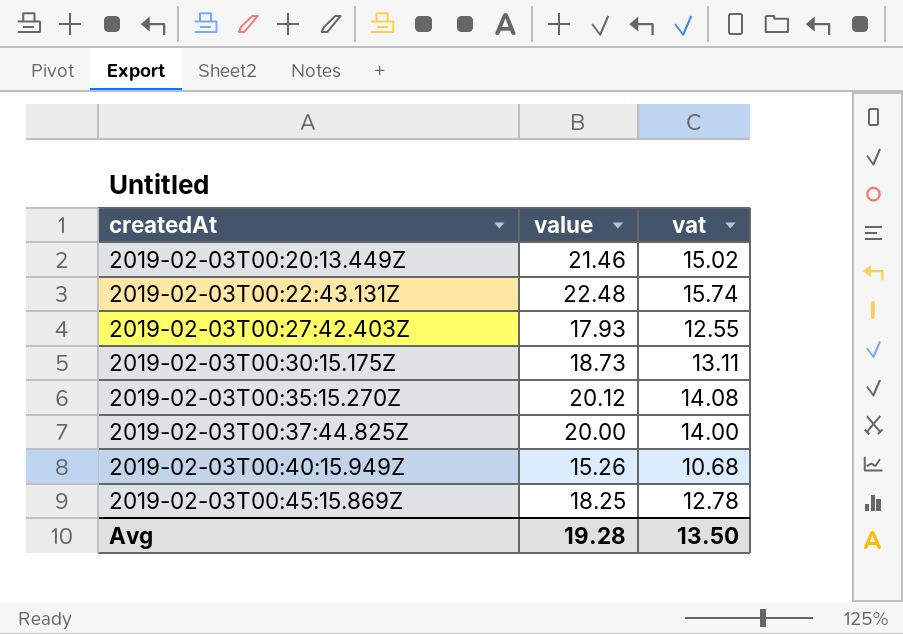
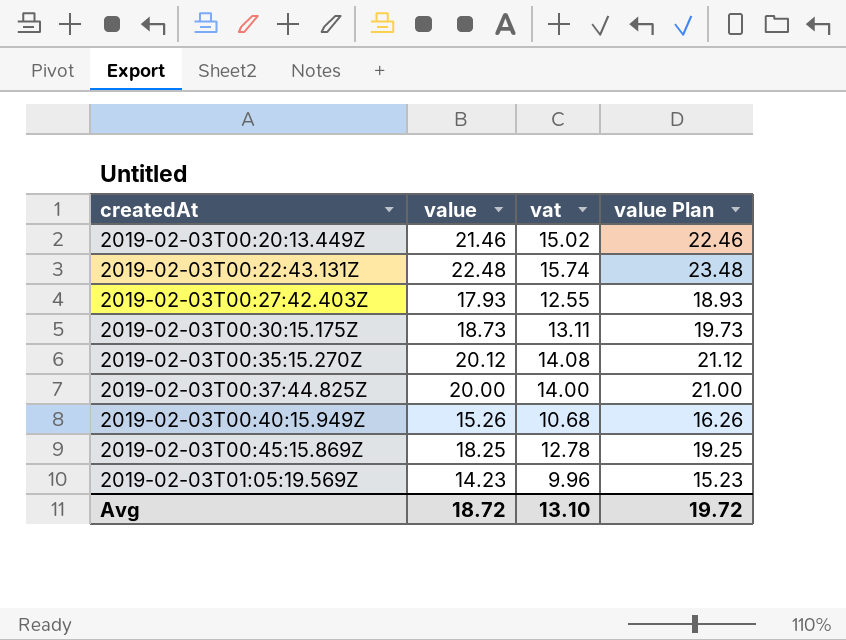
column value Plan | formula: none -> [value] + 1
row 2019-02-03T01:05:19.569Z: none -> 14.23 | 9.96 | 15.23
Avg | value: 19.28 -> 18.72
Avg | vat: 13.50 -> 13.10

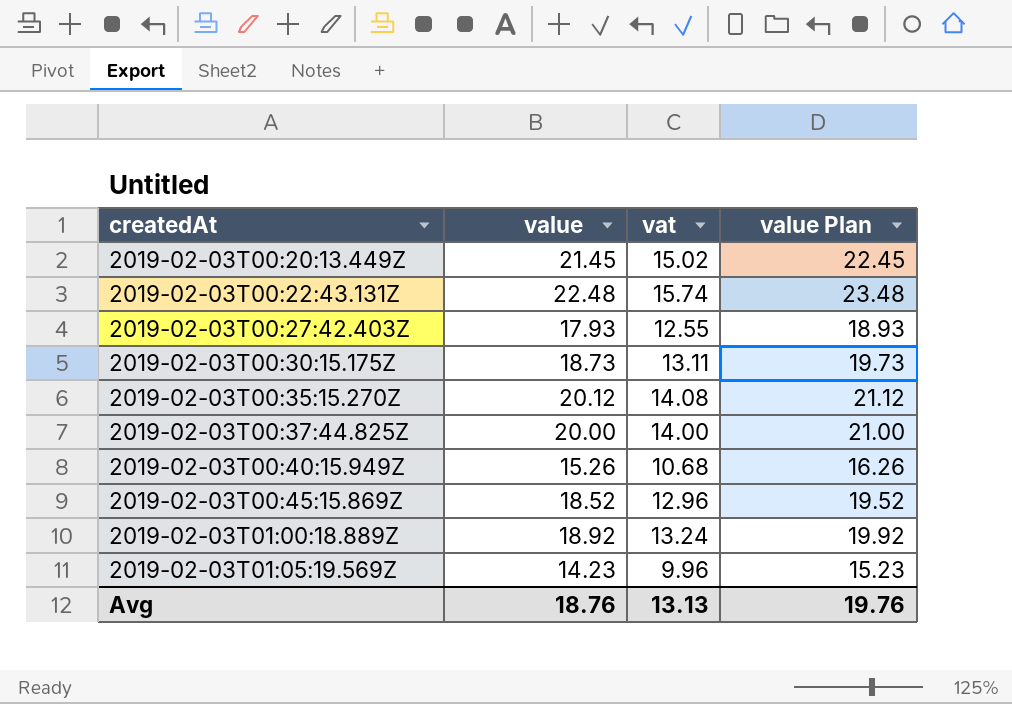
2019-02-03T00:20:13.449Z | value: 21.46 -> 21.45
2019-02-03T00:20:13.449Z | value Plan: 22.46 -> 22.45
2019-02-03T00:45:15.869Z | value: 18.25 -> 18.52
2019-02-03T00:45:15.869Z | vat: 12.78 -> 12.96
2019-02-03T00:45:15.869Z | value Plan: 19.25 -> 19.52
row 2019-02-03T01:00:18.889Z: none -> 18.92 | 13.24 | 19.92
Avg | value: 18.72 -> 18.76
Avg | vat: 13.10 -> 13.13
Avg | value Plan: 19.72 -> 19.76

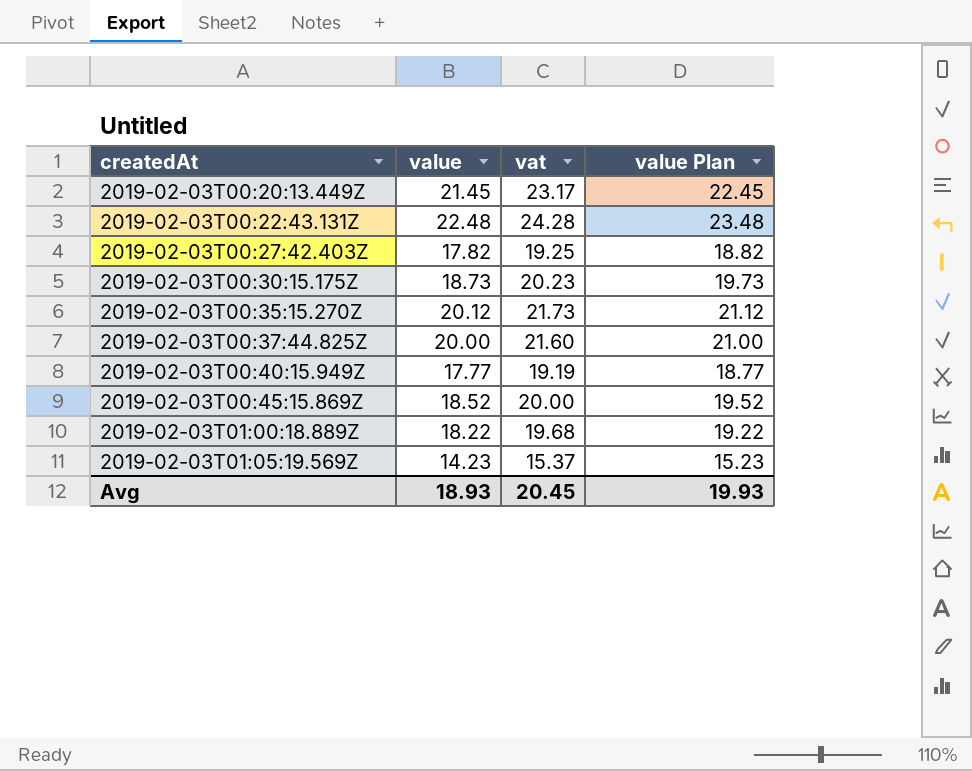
column vat | formula: [value] * 0.7 -> [value] * 1.08
2019-02-03T00:27:42.403Z | value: 17.93 -> 17.82
2019-02-03T00:27:42.403Z | value Plan: 18.93 -> 18.82
2019-02-03T00:40:15.949Z | value: 15.26 -> 17.77
2019-02-03T00:40:15.949Z | value Plan: 16.26 -> 18.77
2019-02-03T01:00:18.889Z | value: 18.92 -> 18.22
2019-02-03T01:00:18.889Z | value Plan: 19.92 -> 19.22
Avg | value: 18.76 -> 18.93
Avg | vat: 13.13 -> 20.45
Avg | value Plan: 19.76 -> 19.93

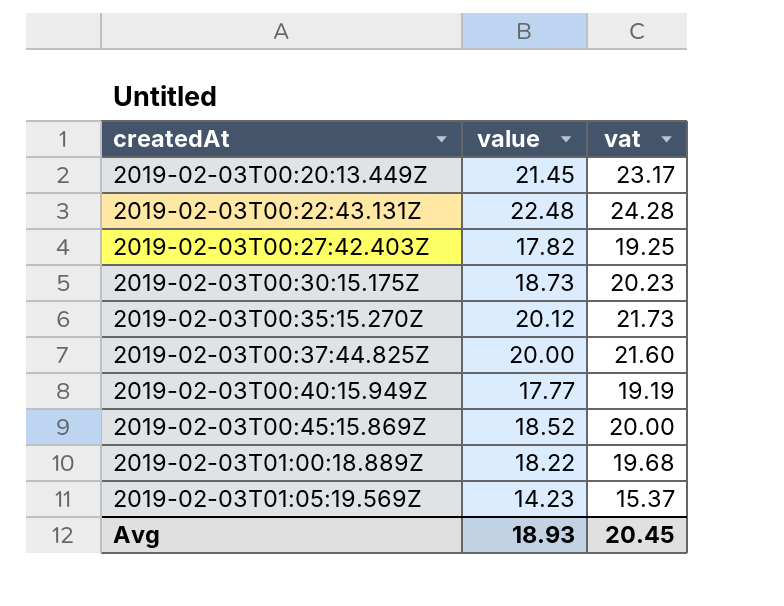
column value Plan | formula: [value] + 1 -> none

